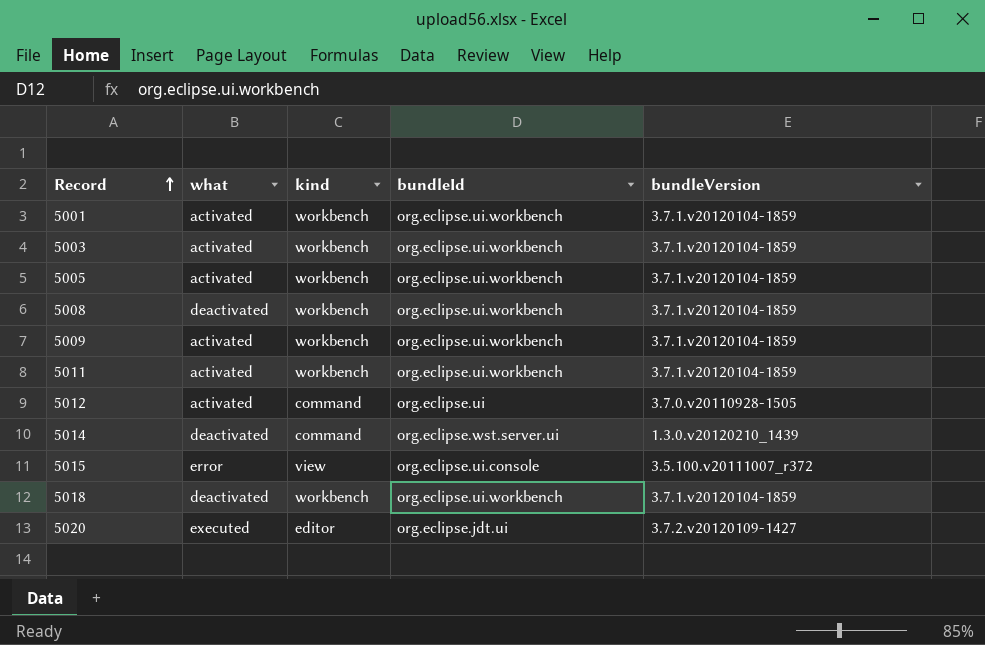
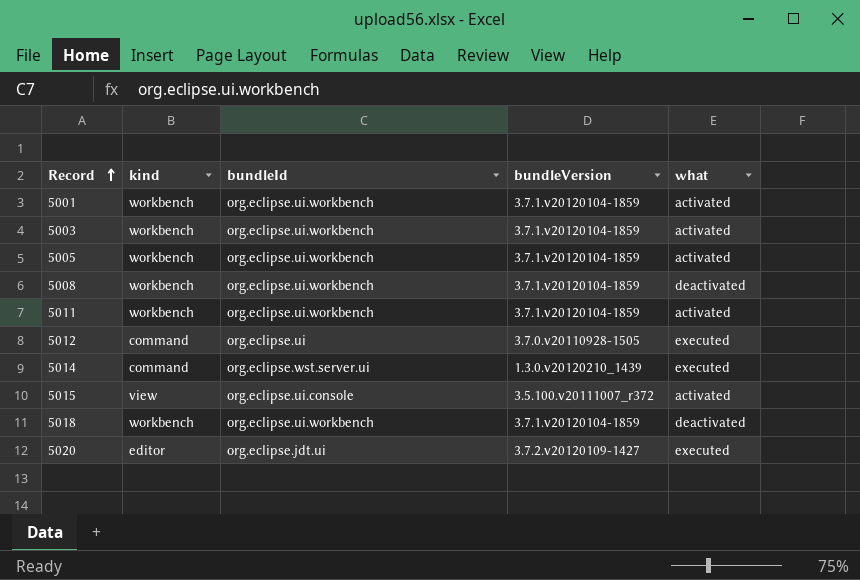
column what | position: 2 -> 5
row 5009: activated | workbench | org.eclipse.ui.workbench | 3.7.1.v20120104-1859 -> none
5012 | what: activated -> executed
5014 | what: deactivated -> executed
5015 | what: error -> activated

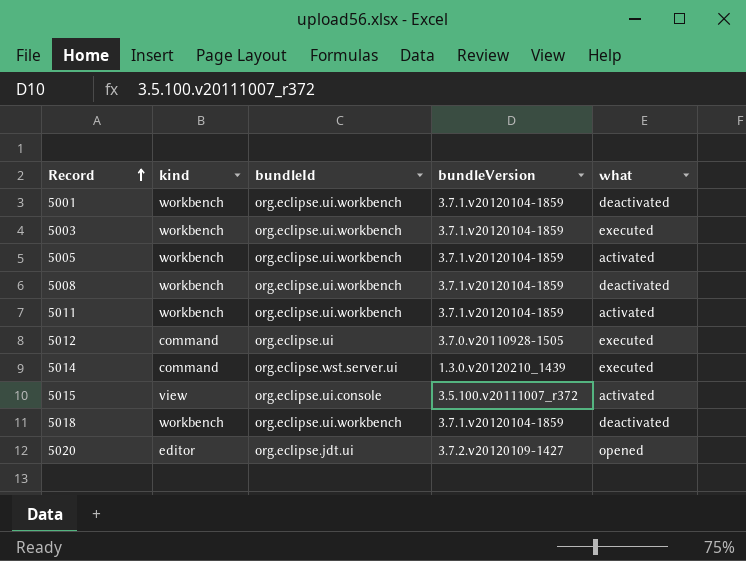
5001 | what: activated -> deactivated
5003 | what: activated -> executed
5020 | what: executed -> opened

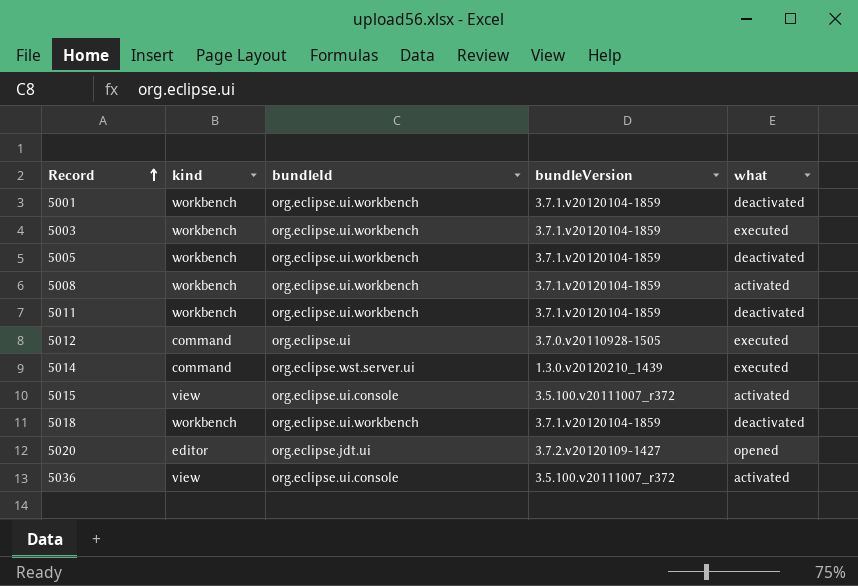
5005 | what: activated -> deactivated
5008 | what: deactivated -> activated
5011 | what: activated -> deactivated
row 5036: none -> view | org.eclipse.ui.console | 3.5.100.v20111007_r372 | activated

